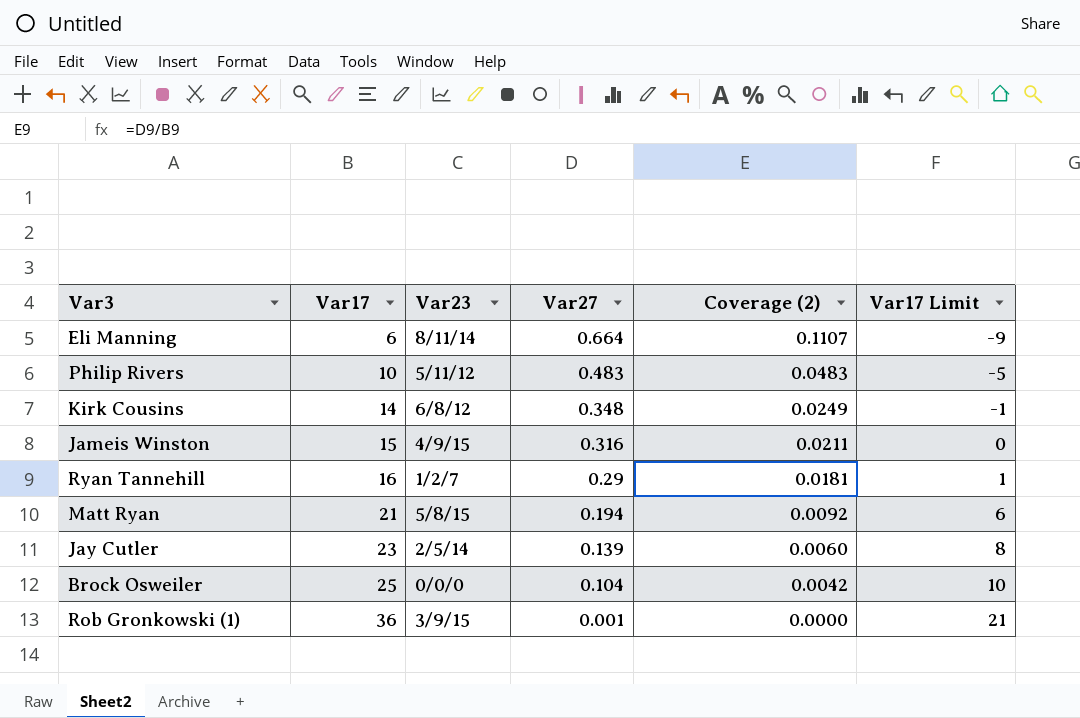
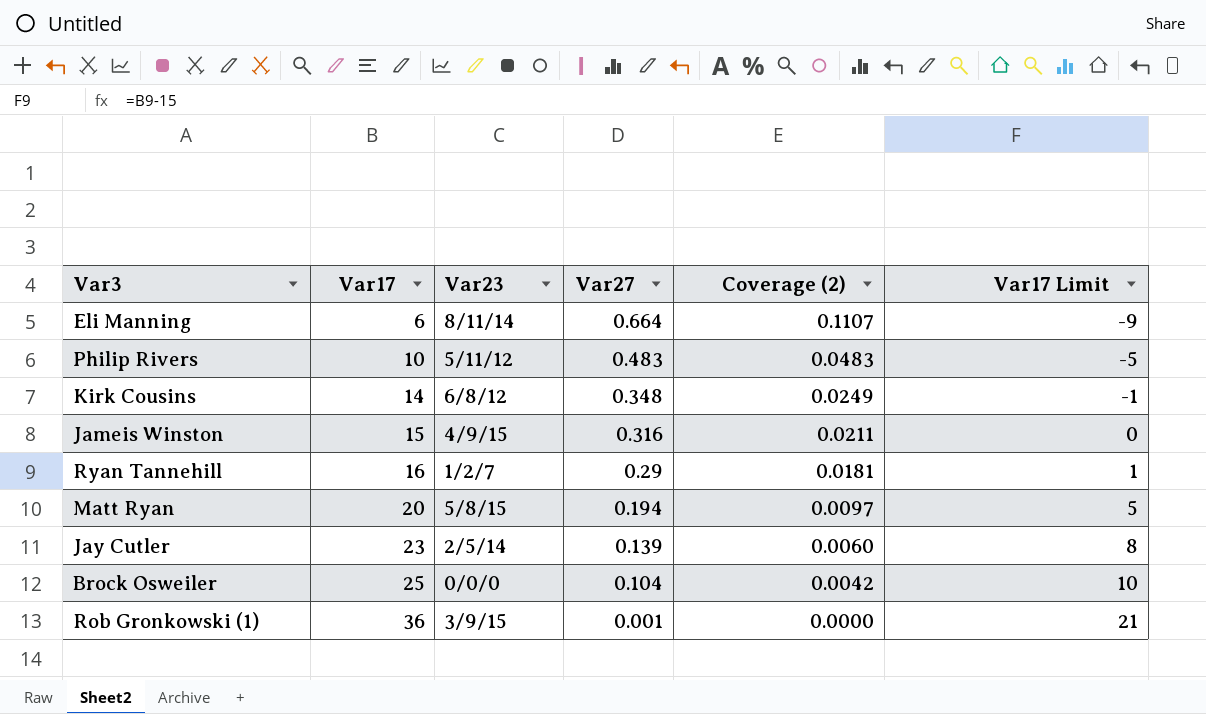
Matt Ryan | Var17: 21 -> 20
Matt Ryan | Coverage (2): 0.0092 -> 0.0097
Matt Ryan | Var17 Limit: 6 -> 5

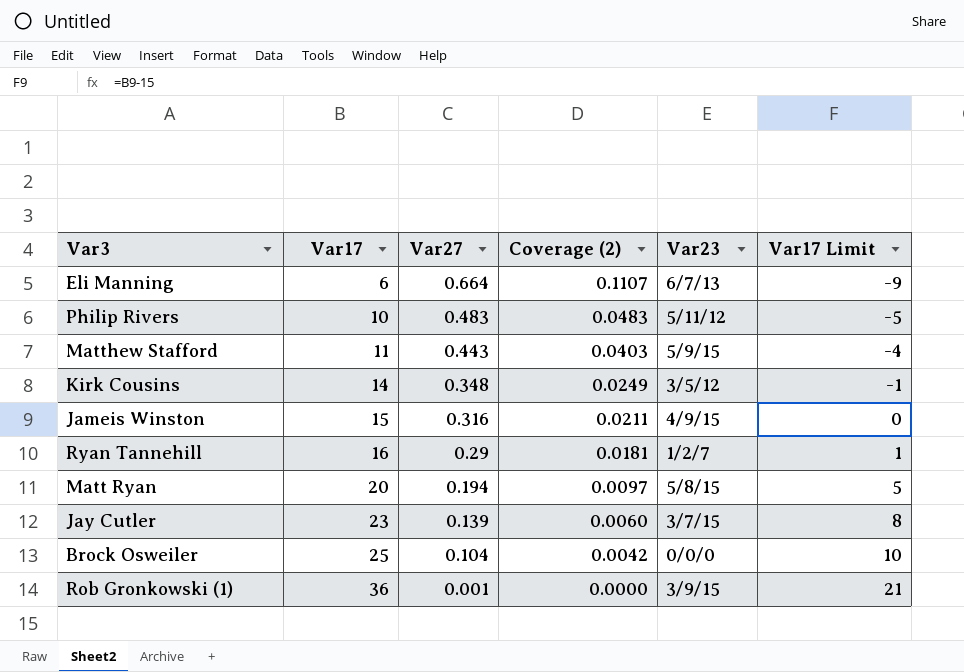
column Var23 | position: 3 -> 5
Eli Manning | Var23: 8/11/14 -> 6/7/13
row Matthew Stafford: none -> 11 | 0.443 | 0.0403 | 5/9/15 | -4
Kirk Cousins | Var23: 6/8/12 -> 3/5/12
Jay Cutler | Var23: 2/5/14 -> 3/7/15

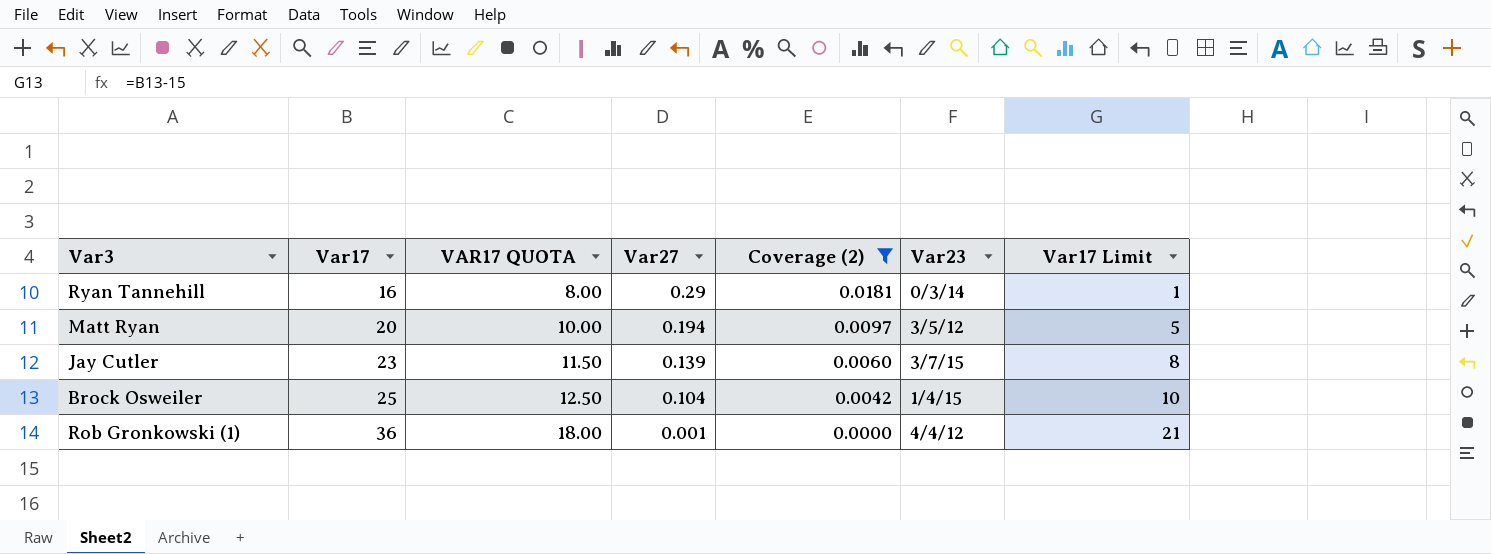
filter: none -> Coverage (2) <= 0.0181
column VAR17 QUOTA | formula: none -> [Var17] * 0.5
Ryan Tannehill | Var23: 1/2/7 -> 0/3/14
Matt Ryan | Var23: 5/8/15 -> 3/5/12
Brock Osweiler | Var23: 0/0/0 -> 1/4/15
Rob Gronkowski (1) | Var23: 3/9/15 -> 4/4/12

